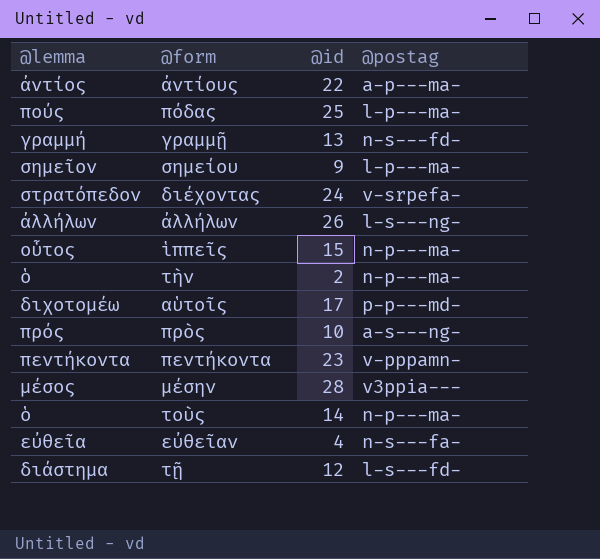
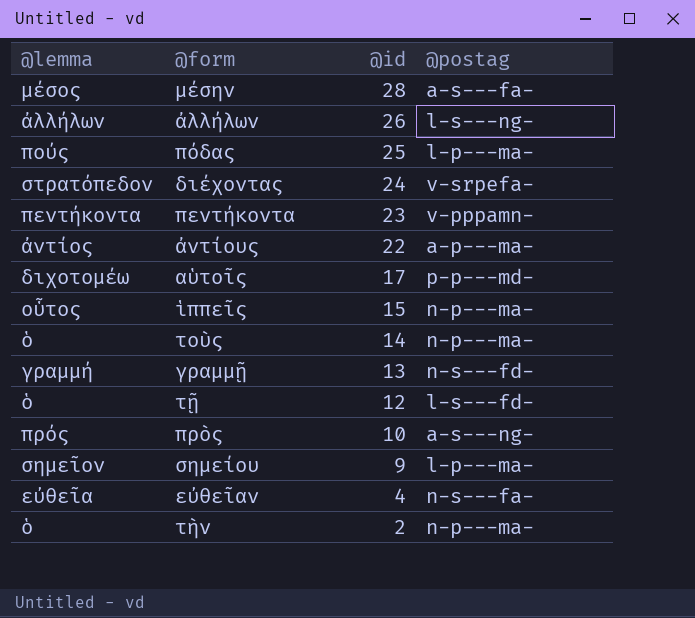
row order: none -> @id descending
μέσην | @postag: v3ppia--- -> a-s---fa-
τῇ | @lemma: διάστημα -> ὁ

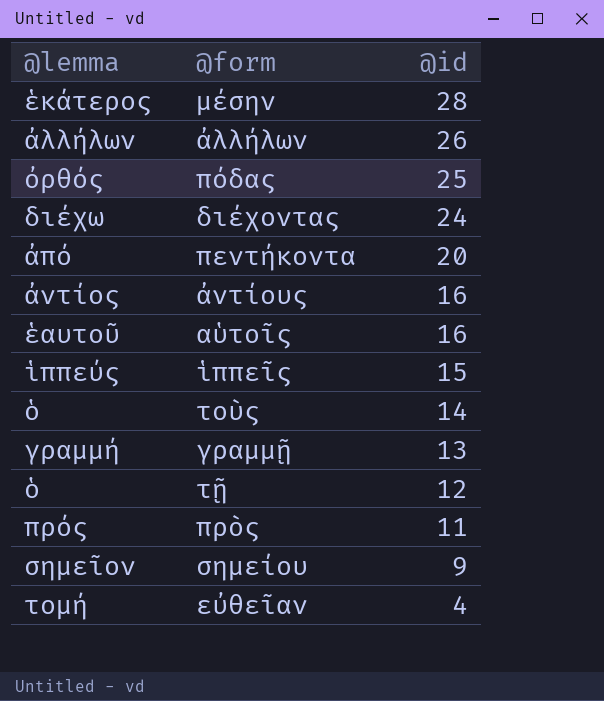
column @postag | position: 4 -> none
row τὴν: ὁ | 2 | n-p---ma- -> none
μέσην | @lemma: μέσος -> ἑκάτερος
πόδας | @lemma: πούς -> ὀρθός
διέχοντας | @lemma: στρατόπεδον -> διέχω
πεντήκοντα | @lemma: πεντήκοντα -> ἀπό
πεντήκοντα | @id: 23 -> 20
ἀντίους | @id: 22 -> 16
αὑτοῖς | @lemma: διχοτομέω -> ἑαυτοῦ
αὑτοῖς | @id: 17 -> 16
ἱππεῖς | @lemma: οὗτος -> ἱππεύς
πρὸς | @id: 10 -> 11
εὐθεῖαν | @lemma: εὐθεῖα -> τομή

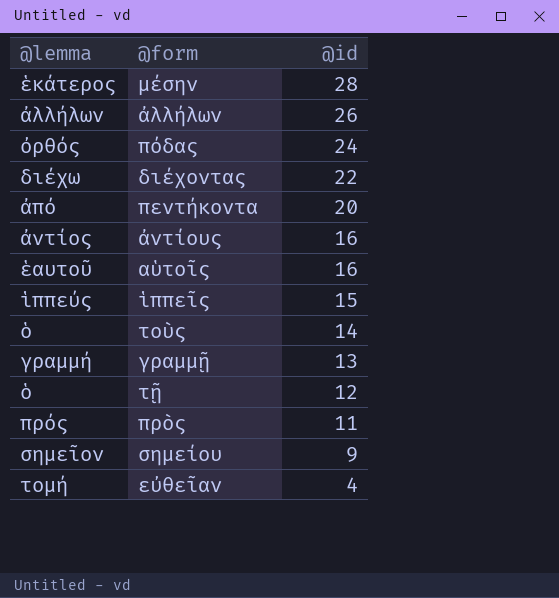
πόδας | @id: 25 -> 24
διέχοντας | @id: 24 -> 22

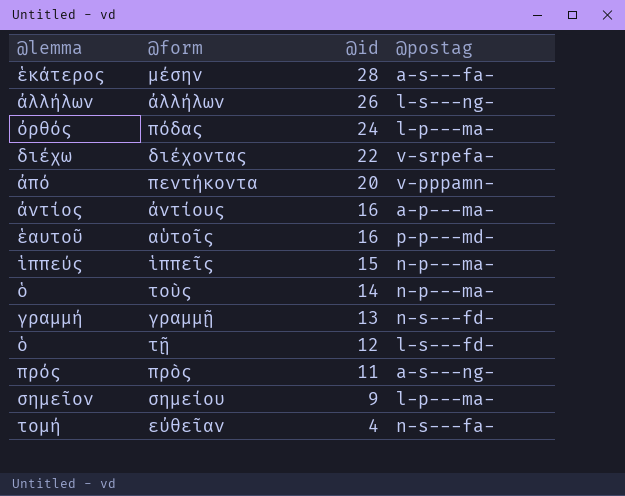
column @postag | position: none -> 4

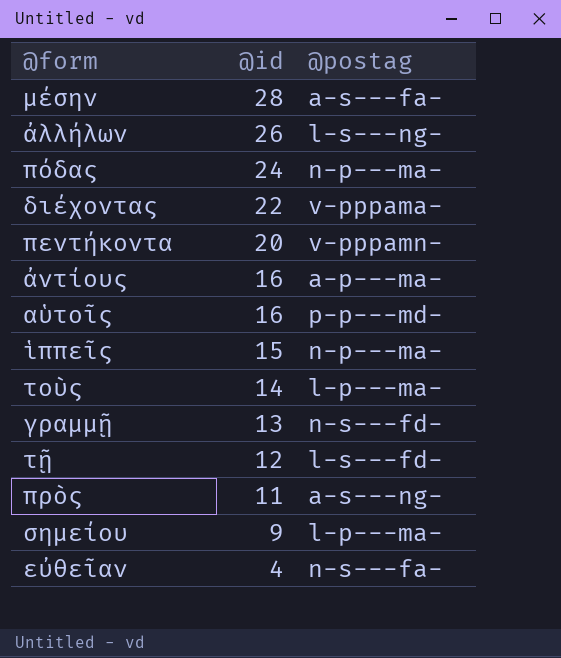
column @lemma | position: 1 -> none
πόδας | @postag: l-p---ma- -> n-p---ma-
διέχοντας | @postag: v-srpefa- -> v-pppama-
τοὺς | @postag: n-p---ma- -> l-p---ma-

